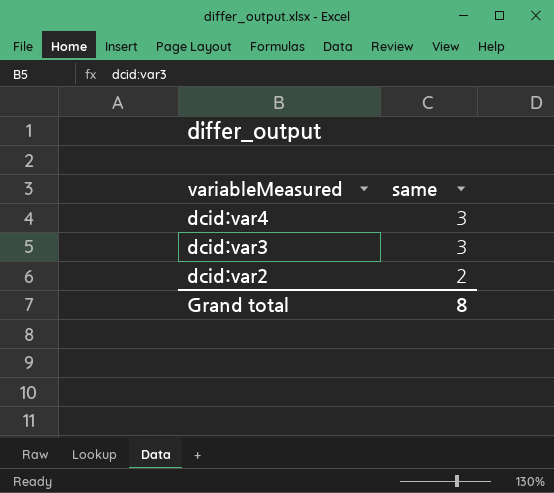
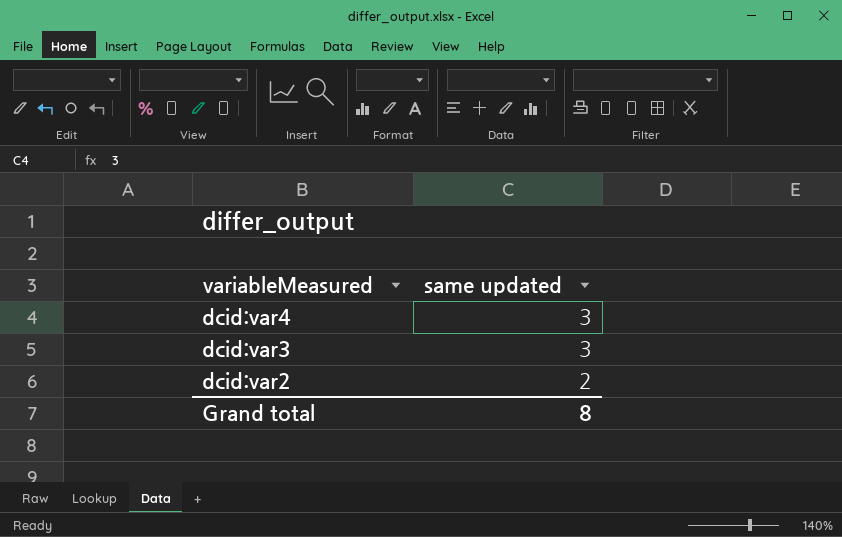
column name: same -> same updated

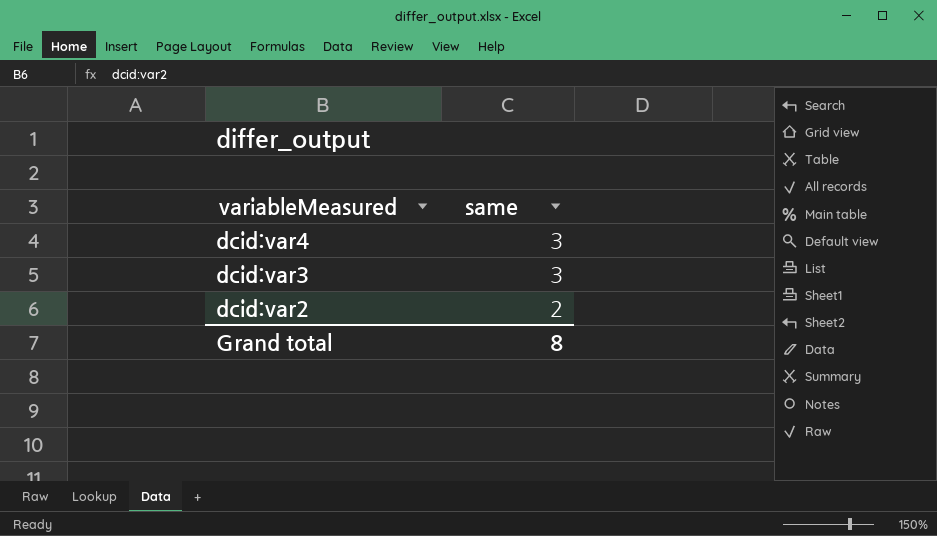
column name: same updated -> same

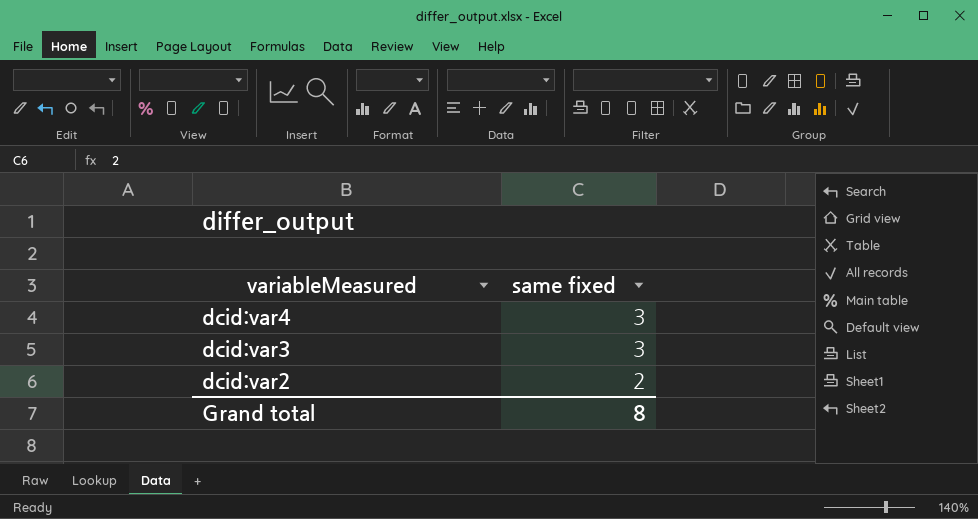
column name: same -> same fixed

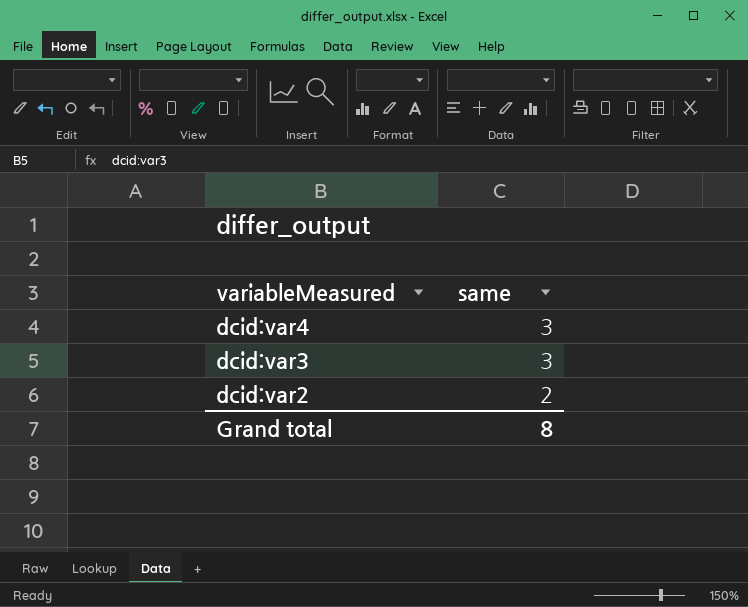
column name: same fixed -> same

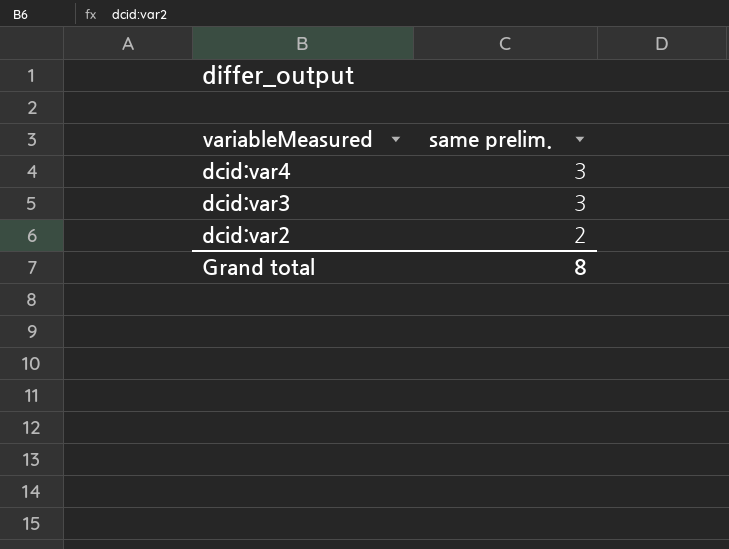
column name: same -> same prelim.

